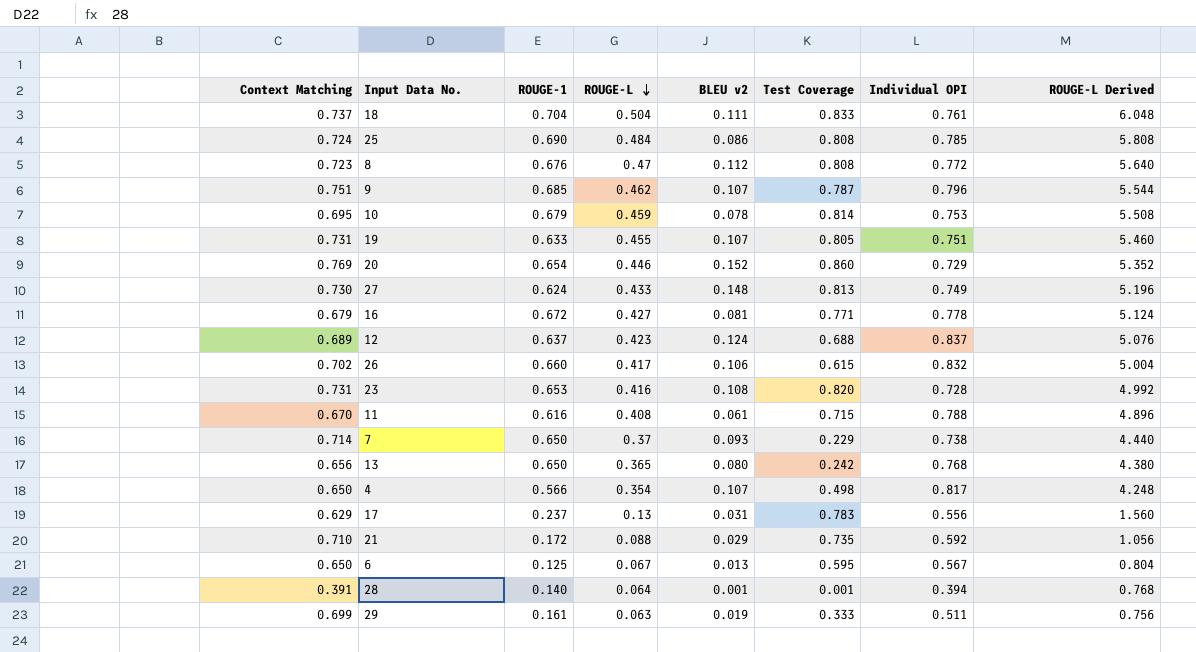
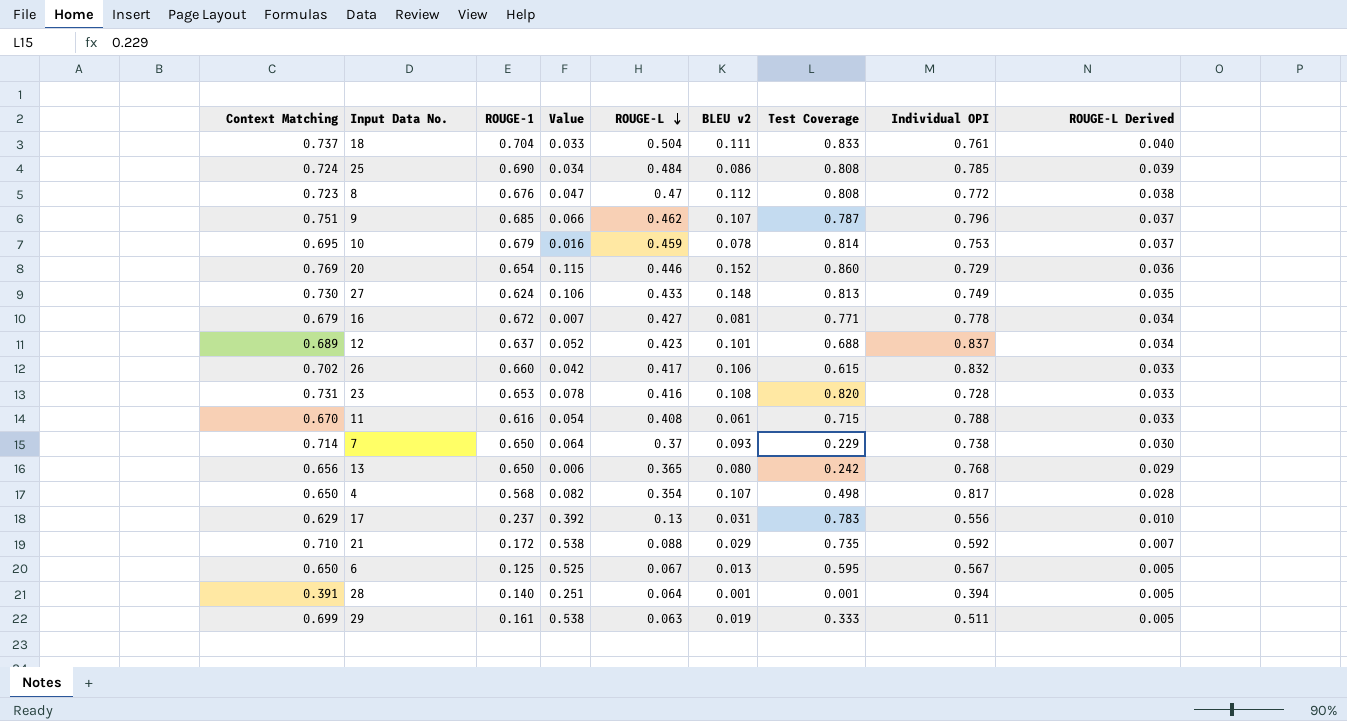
column Value | formula: none -> [Context Matching] - [ROUGE-1]
column ROUGE-L Derived | formula: [ROUGE-L] * 12 -> [ROUGE-L] * 0.08
row 19: 0.731 | 0.633 | 0.455 | 0.107 | 0.805 | 0.751 | 5.460 -> none
12 | BLEU v2: 0.124 -> 0.101
4 | ROUGE-1: 0.566 -> 0.568

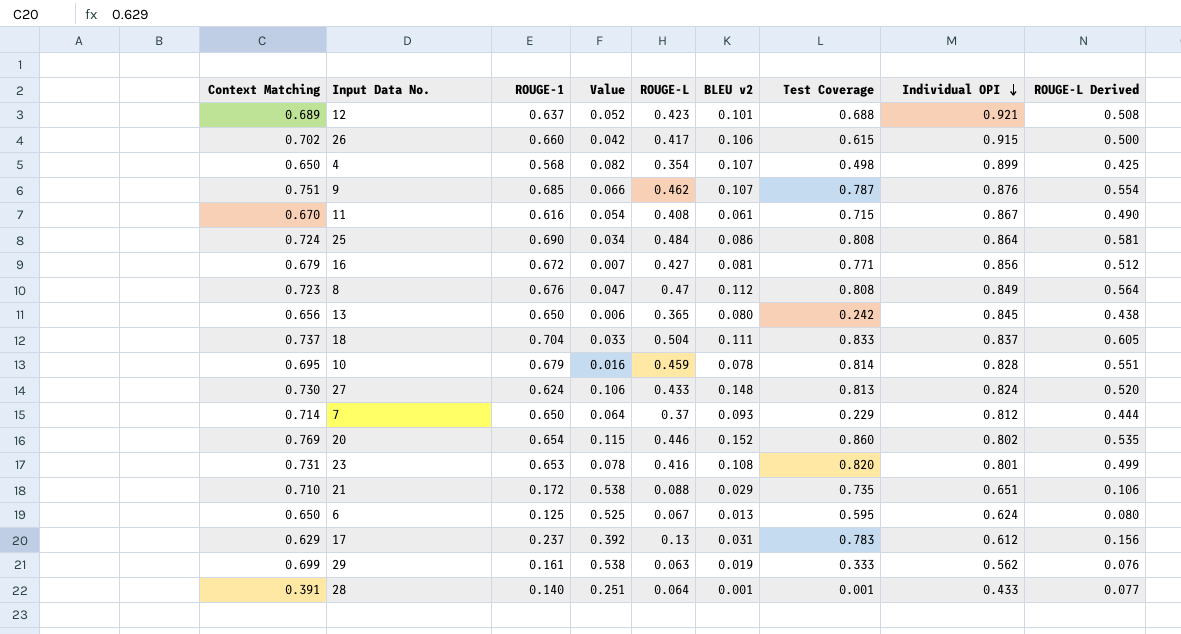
row order: ROUGE-L descending -> Individual OPI descending
column ROUGE-L Derived | formula: [ROUGE-L] * 0.08 -> [ROUGE-L] * 1.2
12 | Individual OPI: 0.837 -> 0.921
26 | Individual OPI: 0.832 -> 0.915
4 | Individual OPI: 0.817 -> 0.899
9 | Individual OPI: 0.796 -> 0.876
11 | Individual OPI: 0.788 -> 0.867
25 | Individual OPI: 0.785 -> 0.864
16 | Individual OPI: 0.778 -> 0.856
8 | Individual OPI: 0.772 -> 0.849
13 | Individual OPI: 0.768 -> 0.845
18 | Individual OPI: 0.761 -> 0.837
10 | Individual OPI: 0.753 -> 0.828
27 | Individual OPI: 0.749 -> 0.824
7 | Individual OPI: 0.738 -> 0.812
20 | Individual OPI: 0.729 -> 0.802
23 | Individual OPI: 0.728 -> 0.801
21 | Individual OPI: 0.592 -> 0.651
6 | Individual OPI: 0.567 -> 0.624
17 | Individual OPI: 0.556 -> 0.612
29 | Individual OPI: 0.511 -> 0.562
28 | Individual OPI: 0.394 -> 0.433

